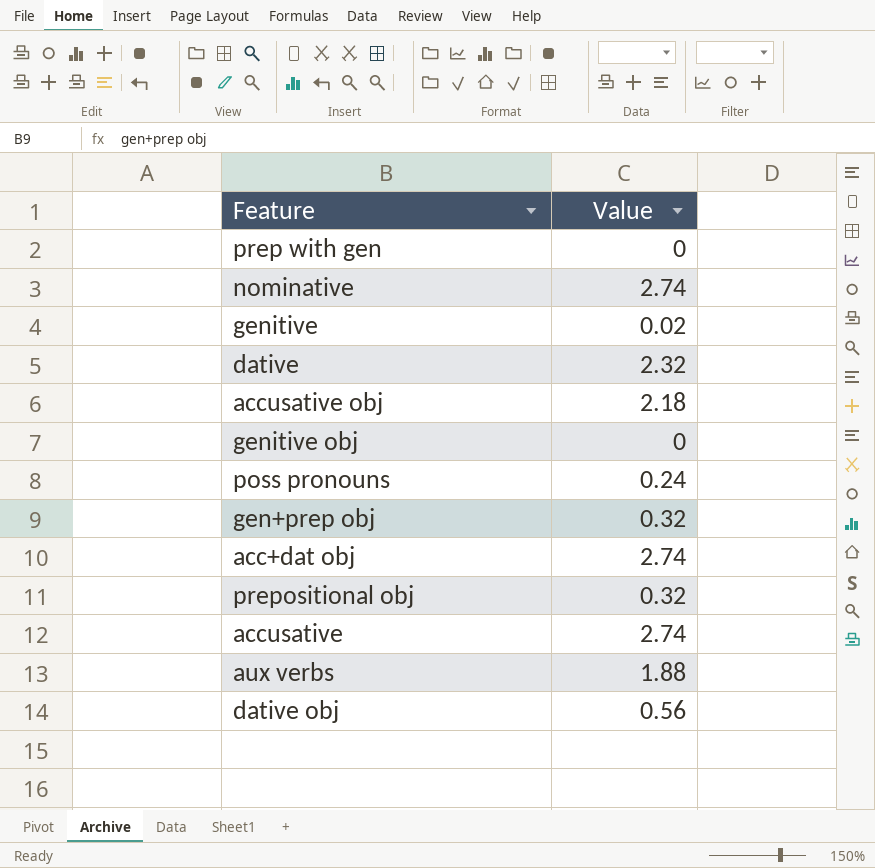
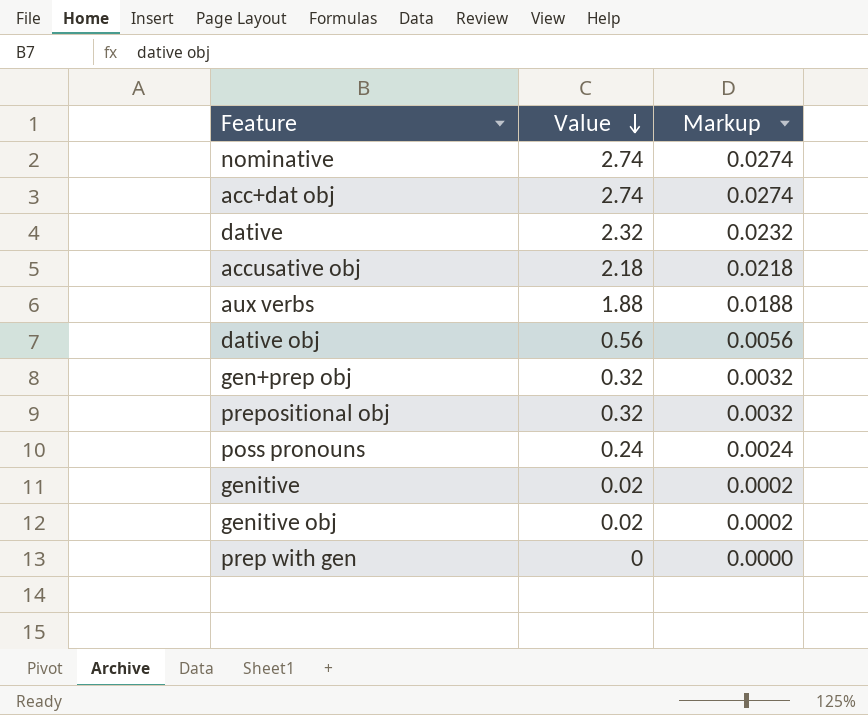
row order: none -> Value descending
column Markup | formula: none -> [Value] * 0.01
row accusative: 2.74 -> none
genitive obj | Value: 0 -> 0.02

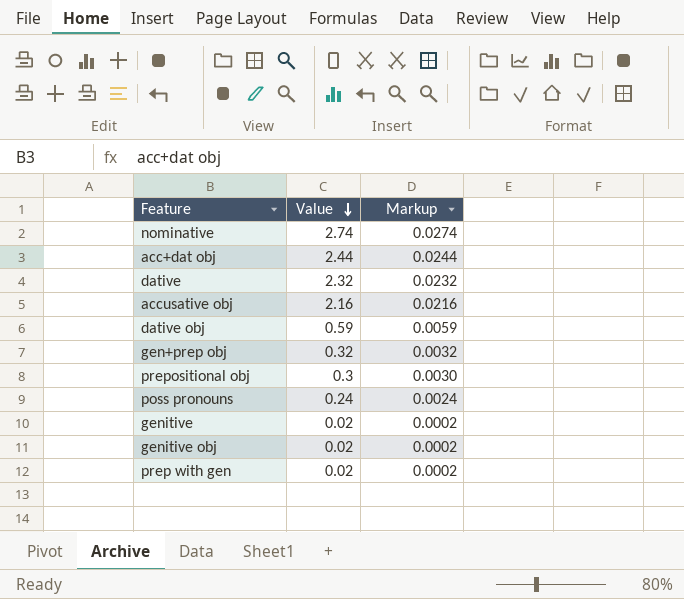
row aux verbs: 1.88 | 0.0188 -> none
acc+dat obj | Value: 2.74 -> 2.44
acc+dat obj | Markup: 0.0274 -> 0.0244
accusative obj | Value: 2.18 -> 2.16
accusative obj | Markup: 0.0218 -> 0.0216
dative obj | Value: 0.56 -> 0.59
dative obj | Markup: 0.0056 -> 0.0059
prepositional obj | Value: 0.32 -> 0.3
prepositional obj | Markup: 0.0032 -> 0.0030
prep with gen | Value: 0 -> 0.02
prep with gen | Markup: 0.0000 -> 0.0002

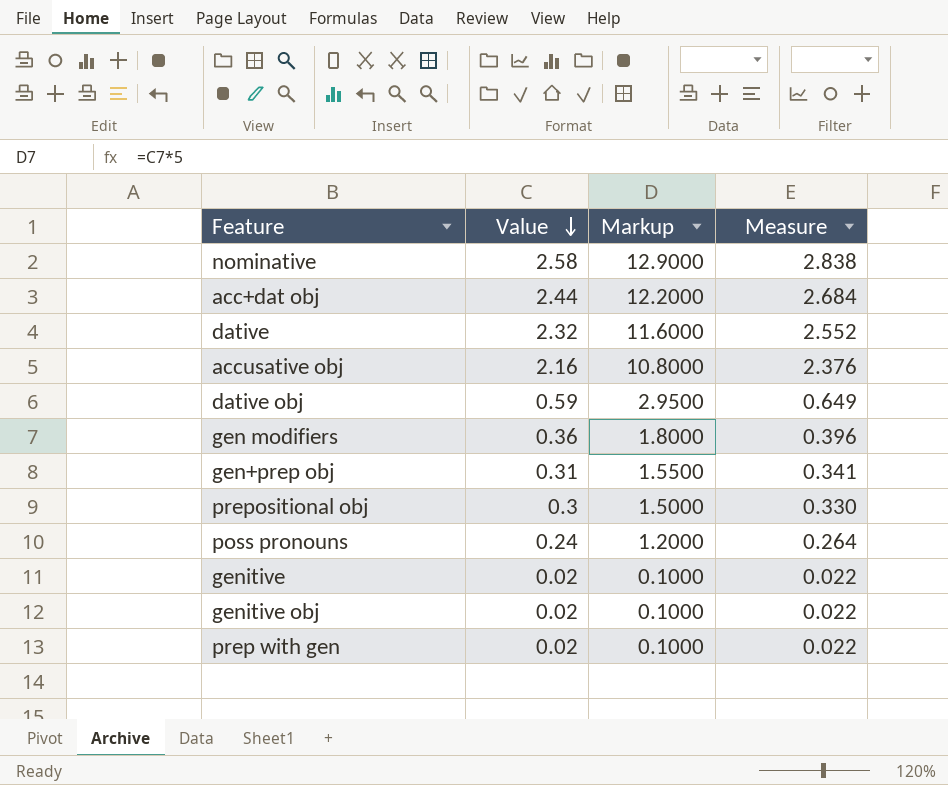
column Markup | formula: [Value] * 0.01 -> [Value] * 5
column Measure | formula: none -> [Value] * 1.1
nominative | Value: 2.74 -> 2.58
row gen modifiers: none -> 0.36 | 1.8000 | 0.396
gen+prep obj | Value: 0.32 -> 0.31

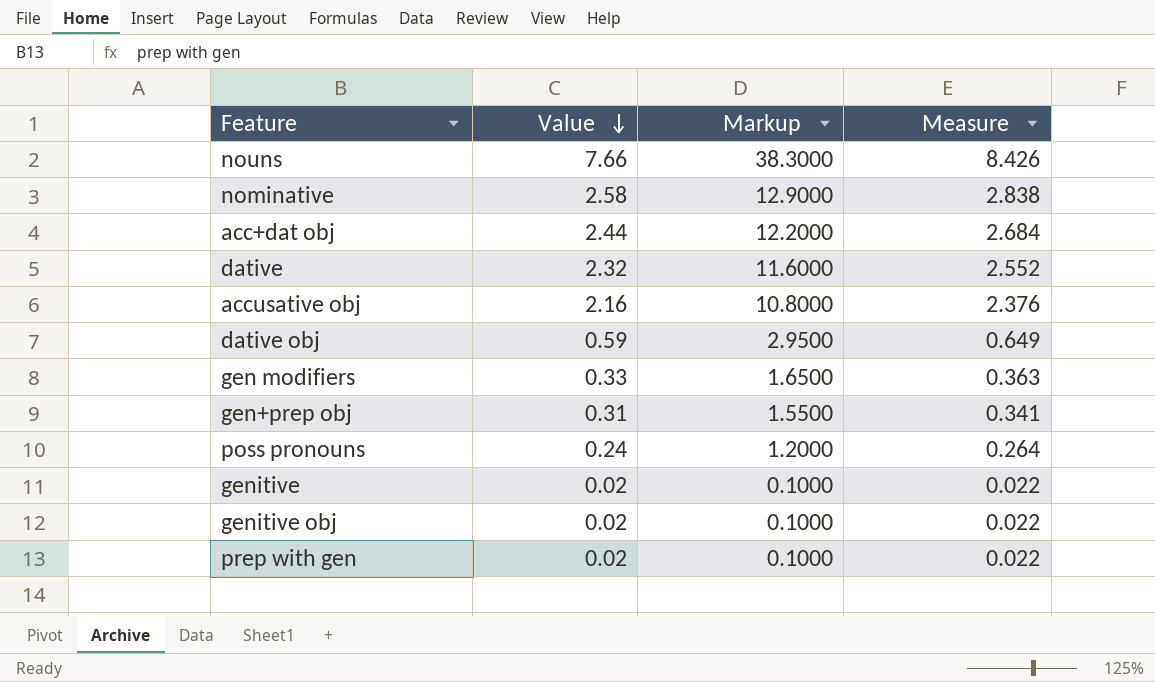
row prepositional obj: 0.3 | 1.5000 | 0.330 -> none
row nouns: none -> 7.66 | 38.3000 | 8.426
gen modifiers | Value: 0.36 -> 0.33
gen modifiers | Markup: 1.8000 -> 1.6500
gen modifiers | Measure: 0.396 -> 0.363

